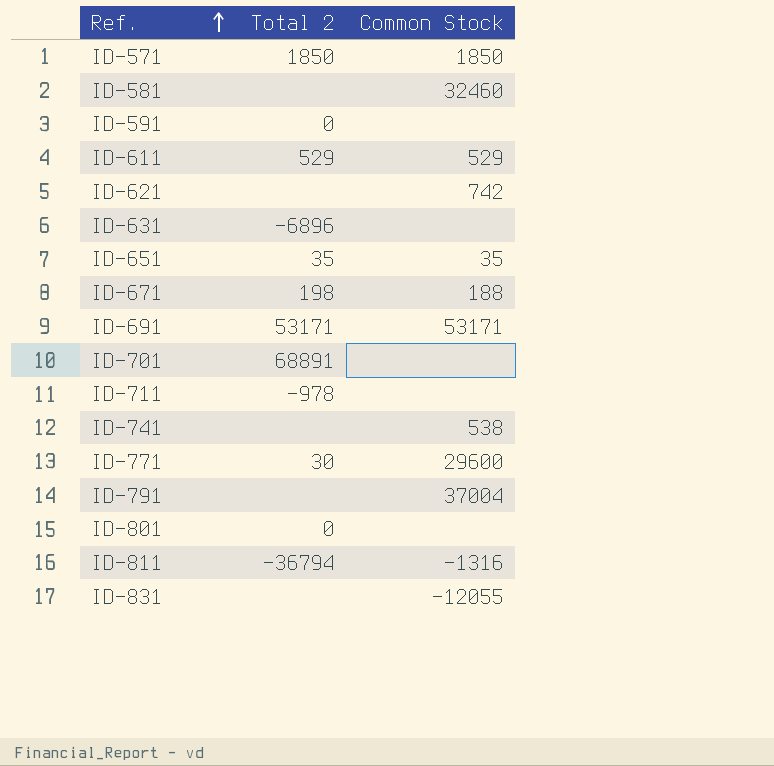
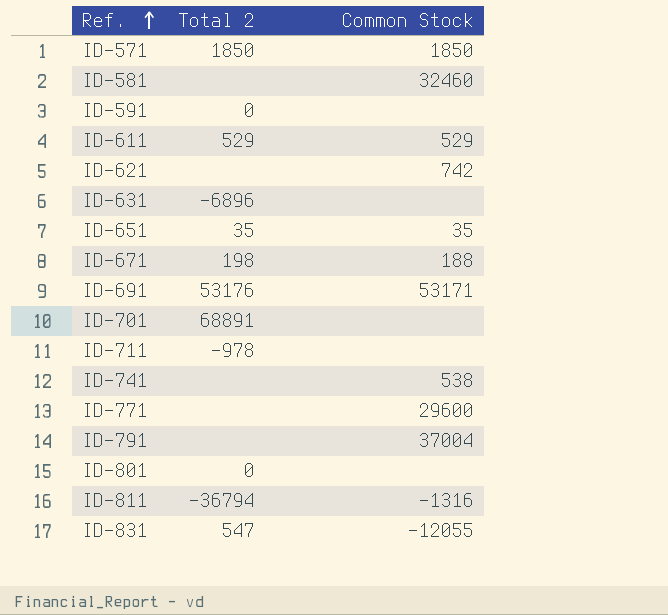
ID-691 | Total 2: 53171 -> 53176
ID-771 | Total 2: 30 -> none
ID-831 | Total 2: none -> 547

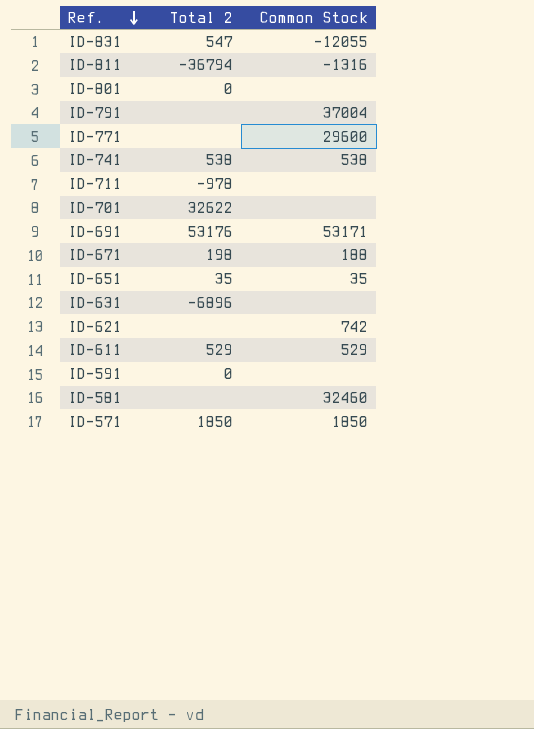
row order: Ref. ascending -> Ref. descending
ID-741 | Total 2: none -> 538
ID-701 | Total 2: 68891 -> 32622

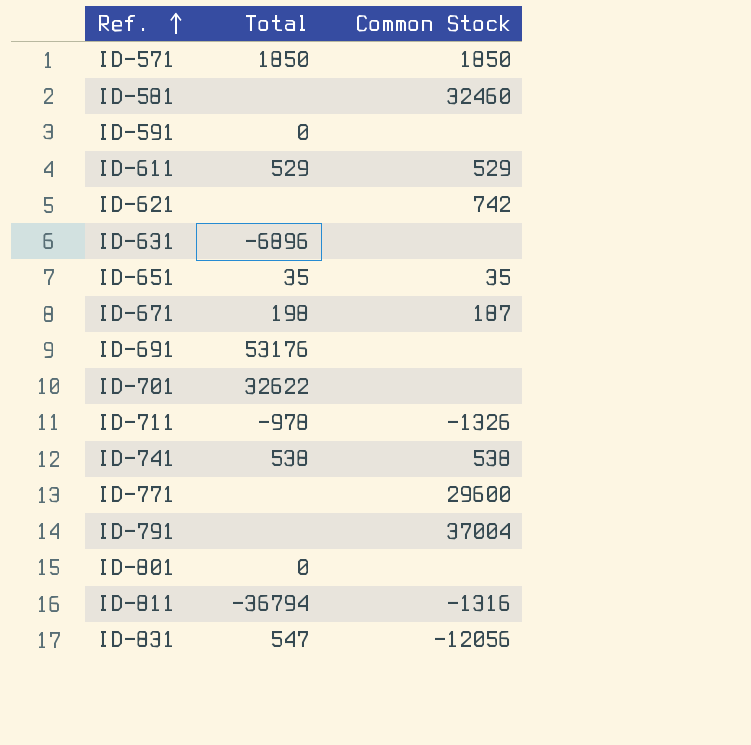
row order: Ref. descending -> Ref. ascending
column name: Total 2 -> Total
ID-671 | Common Stock: 188 -> 187
ID-691 | Common Stock: 53171 -> none
ID-711 | Common Stock: none -> -1326
ID-831 | Common Stock: -12055 -> -12056

